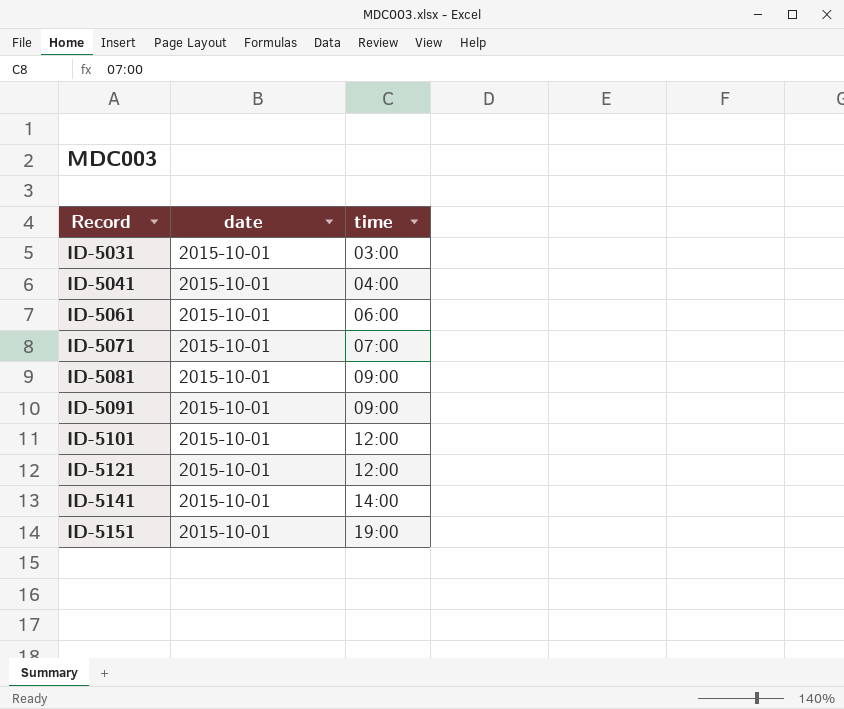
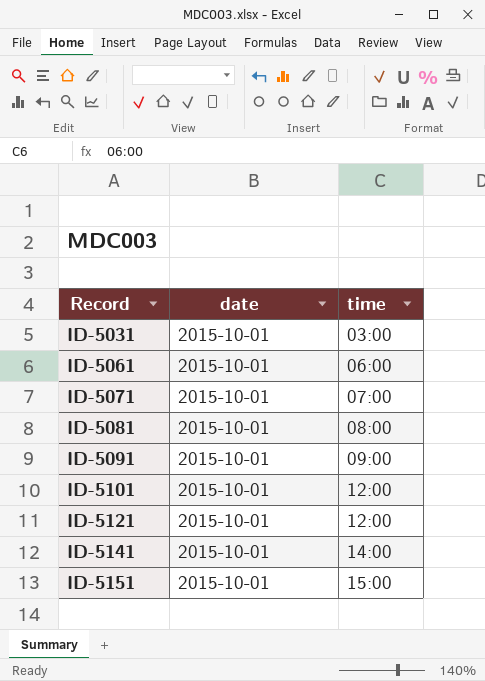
row ID-5041: 2015-10-01 | 04:00 -> none
ID-5081 | time: 09:00 -> 08:00
ID-5151 | time: 19:00 -> 15:00

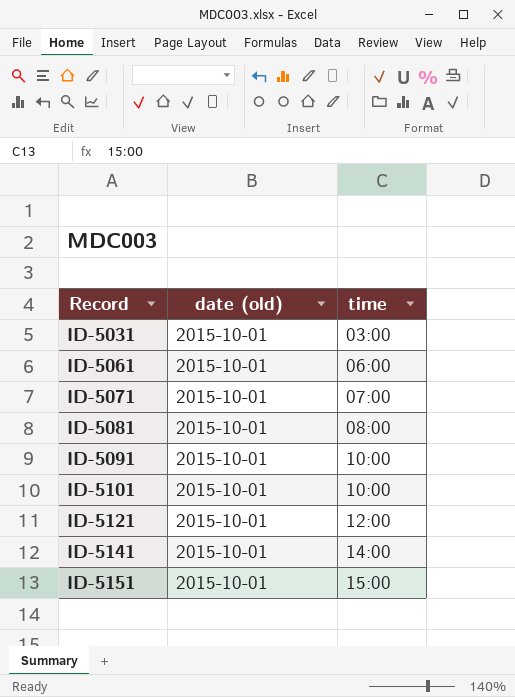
column name: date -> date (old)
ID-5091 | time: 09:00 -> 10:00
ID-5101 | time: 12:00 -> 10:00

